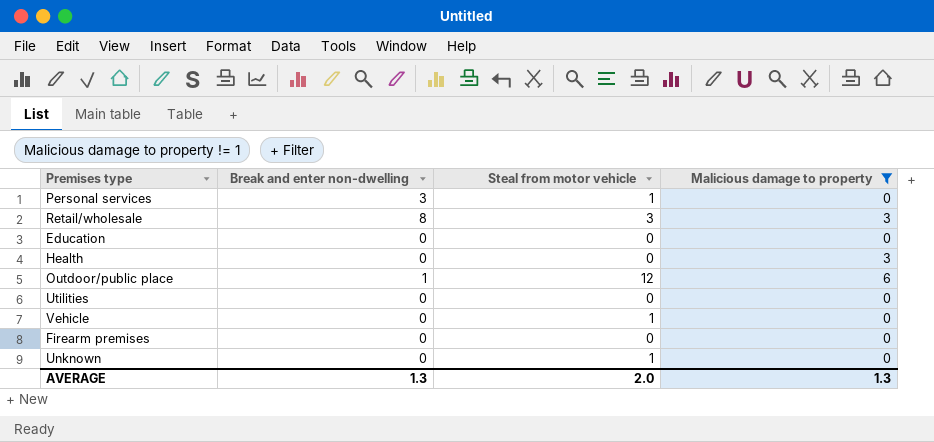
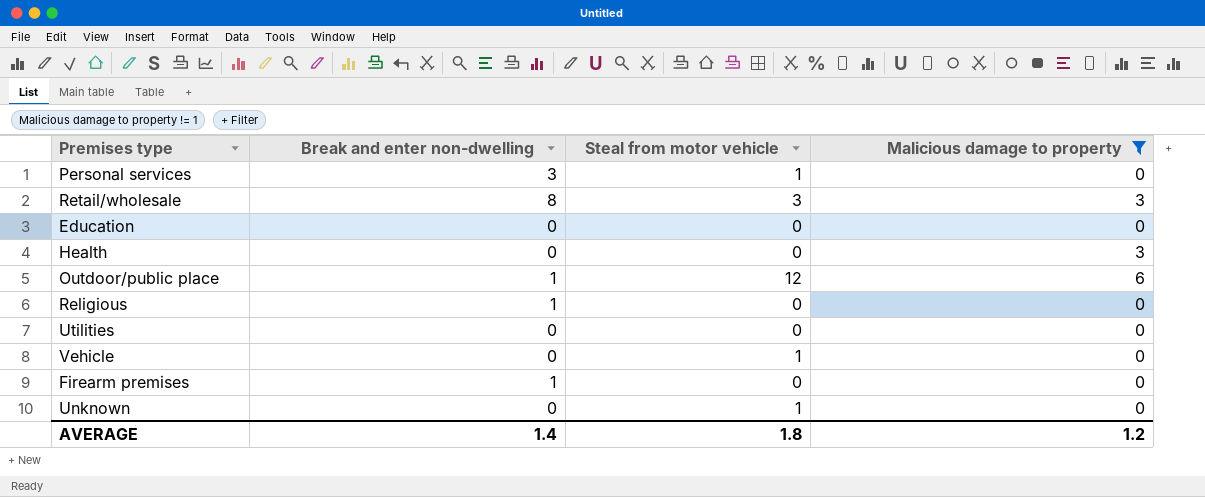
row Religious: none -> 1 | 0 | 0
Firearm premises | Break and enter non-dwelling: 0 -> 1
AVERAGE | Break and enter non-dwelling: 1.3 -> 1.4
AVERAGE | Steal from motor vehicle: 2.0 -> 1.8
AVERAGE | Malicious damage to property: 1.3 -> 1.2

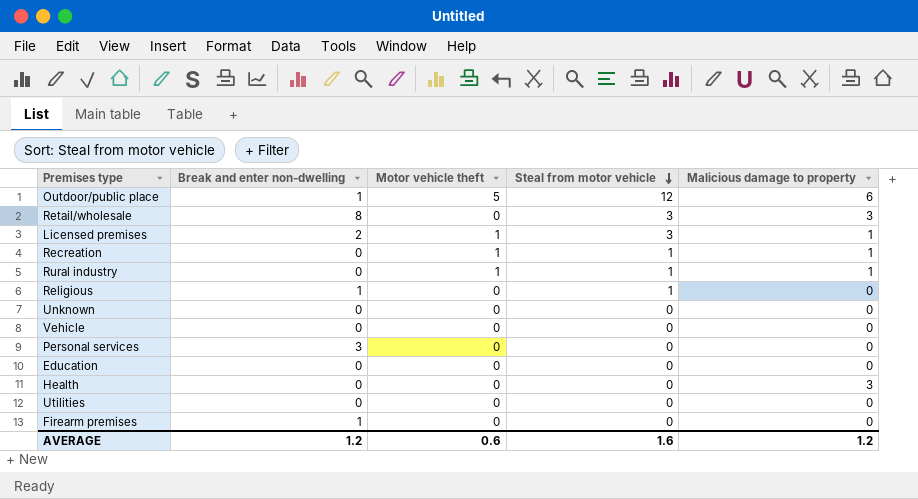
filter: Malicious damage to property != 1 -> none
row order: none -> Steal from motor vehicle descending
column Motor vehicle theft | position: none -> 3
Religious | Steal from motor vehicle: 0 -> 1
Unknown | Steal from motor vehicle: 1 -> 0
Vehicle | Steal from motor vehicle: 1 -> 0
Personal services | Steal from motor vehicle: 1 -> 0
AVERAGE | Break and enter non-dwelling: 1.4 -> 1.2
AVERAGE | Steal from motor vehicle: 1.8 -> 1.6

